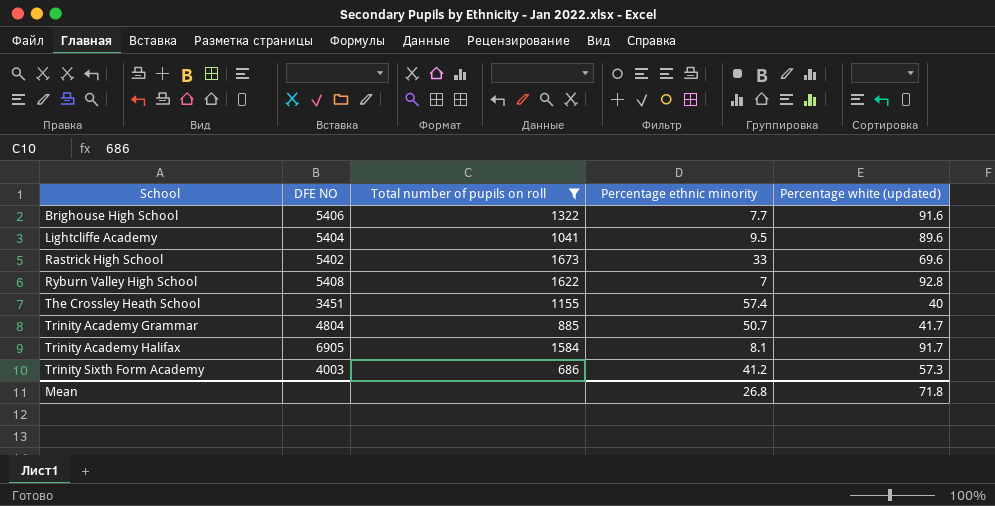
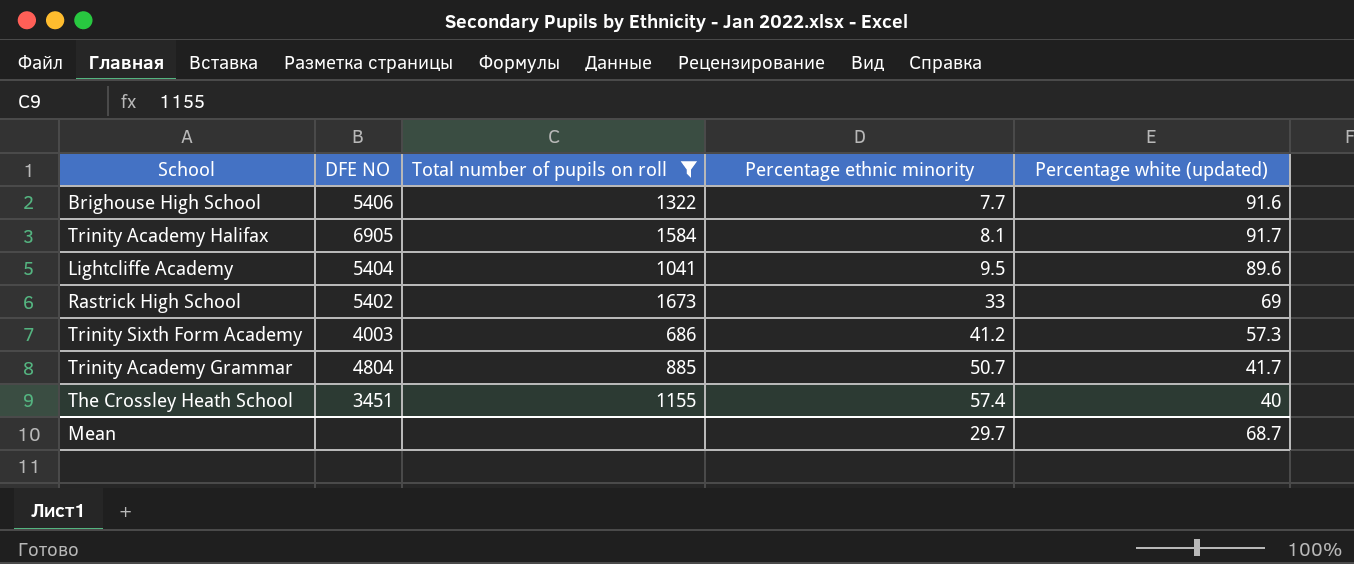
row order: School ascending -> Percentage ethnic minority ascending
row Ryburn Valley High School: 5408 | 1622 | 7 | 92.8 -> none
Rastrick High School | Percentage white (updated): 69.6 -> 69
Mean | Percentage ethnic minority: 26.8 -> 29.7
Mean | Percentage white (updated): 71.8 -> 68.7

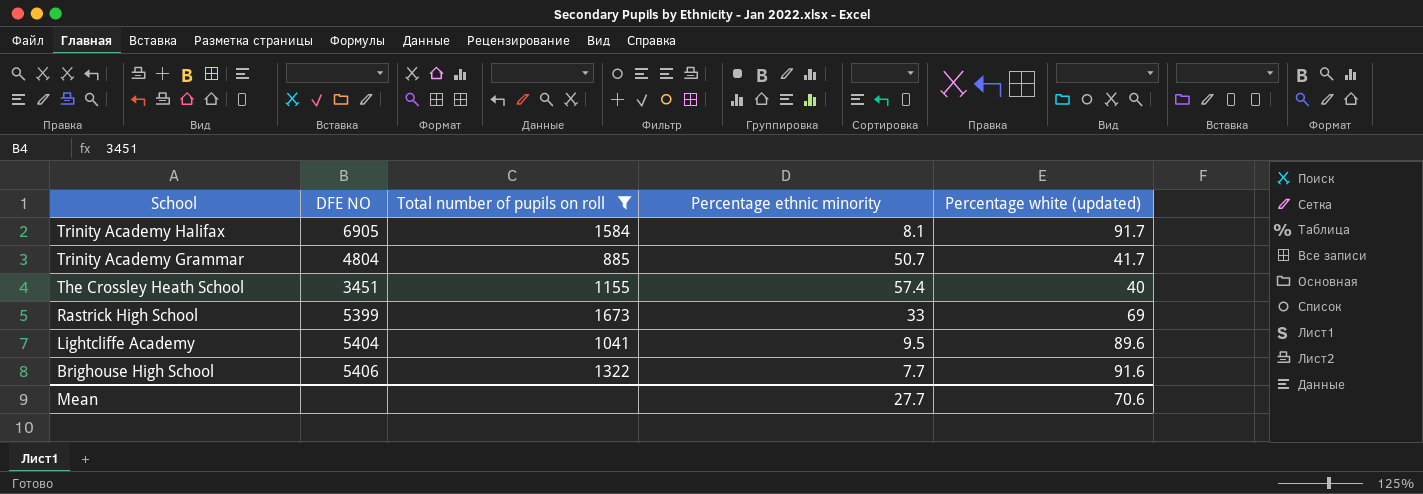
row order: Percentage ethnic minority ascending -> School descending
row Trinity Sixth Form Academy: 4003 | 686 | 41.2 | 57.3 -> none
Rastrick High School | DFE NO: 5402 -> 5399
Mean | Percentage ethnic minority: 29.7 -> 27.7
Mean | Percentage white (updated): 68.7 -> 70.6

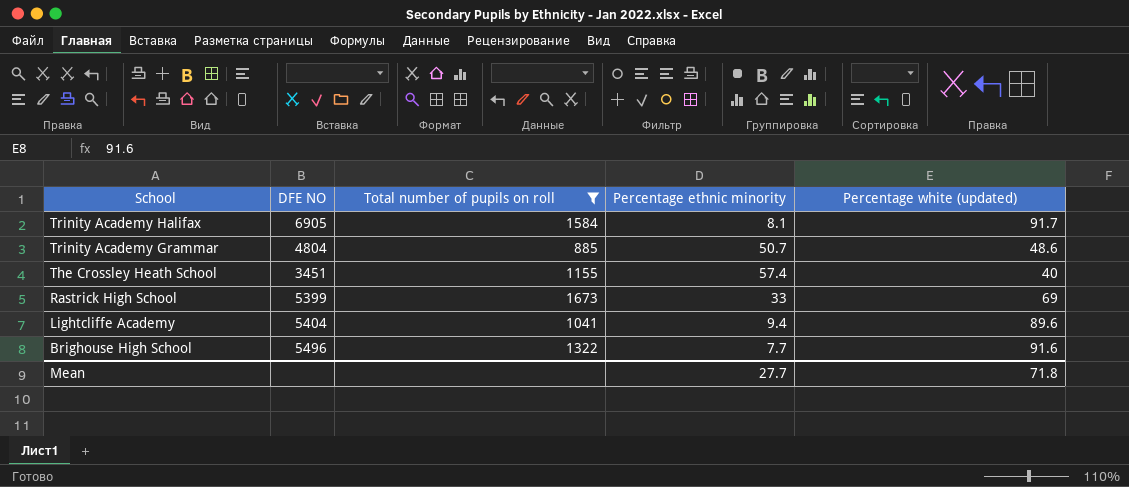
Trinity Academy Grammar | Percentage white (updated): 41.7 -> 48.6
Lightcliffe Academy | Percentage ethnic minority: 9.5 -> 9.4
Brighouse High School | DFE NO: 5406 -> 5496
Mean | Percentage white (updated): 70.6 -> 71.8

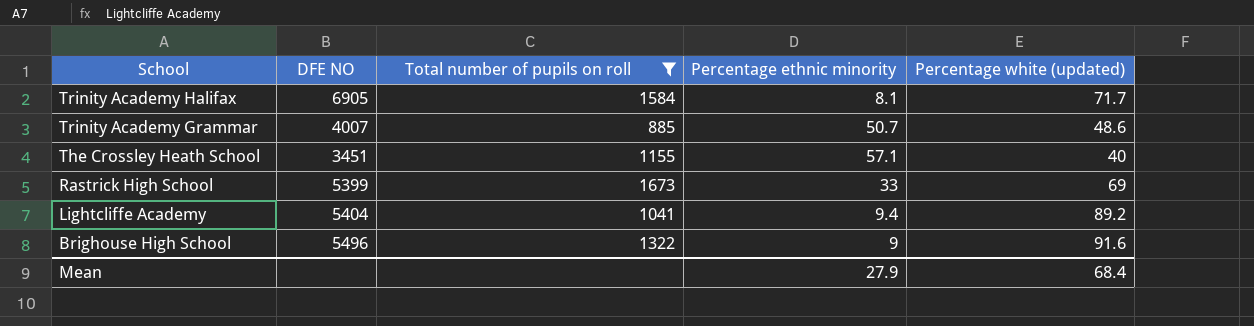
Trinity Academy Halifax | Percentage white (updated): 91.7 -> 71.7
Trinity Academy Grammar | DFE NO: 4804 -> 4007
The Crossley Heath School | Percentage ethnic minority: 57.4 -> 57.1
Lightcliffe Academy | Percentage white (updated): 89.6 -> 89.2
Brighouse High School | Percentage ethnic minority: 7.7 -> 9
Mean | Percentage ethnic minority: 27.7 -> 27.9
Mean | Percentage white (updated): 71.8 -> 68.4

